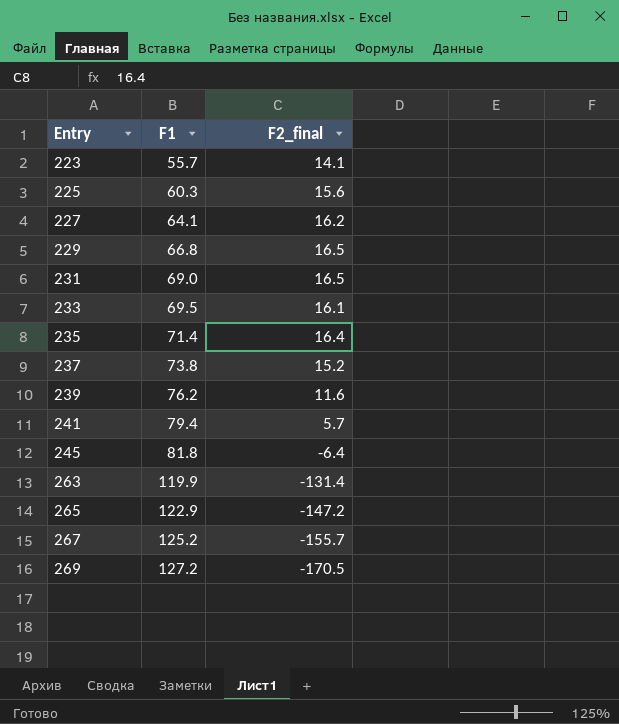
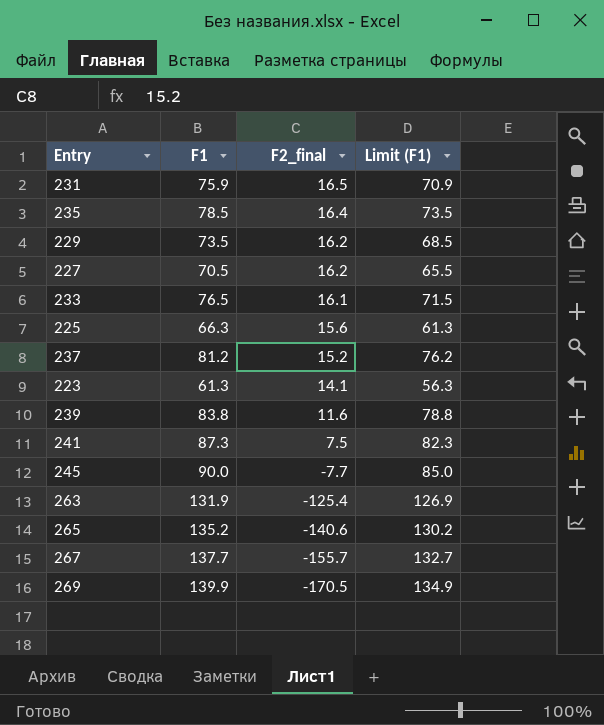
row order: Entry ascending -> F2_final descending
column Limit (F1) | formula: none -> [F1] - 5
231 | F1: 69.0 -> 75.9
235 | F1: 71.4 -> 78.5
229 | F1: 66.8 -> 73.5
229 | F2_final: 16.5 -> 16.2
227 | F1: 64.1 -> 70.5
233 | F1: 69.5 -> 76.5
225 | F1: 60.3 -> 66.3
237 | F1: 73.8 -> 81.2
223 | F1: 55.7 -> 61.3
239 | F1: 76.2 -> 83.8
241 | F1: 79.4 -> 87.3
241 | F2_final: 5.7 -> 7.5
245 | F1: 81.8 -> 90.0
245 | F2_final: -6.4 -> -7.7
263 | F1: 119.9 -> 131.9
263 | F2_final: -131.4 -> -125.4
265 | F1: 122.9 -> 135.2
265 | F2_final: -147.2 -> -140.6
267 | F1: 125.2 -> 137.7
269 | F1: 127.2 -> 139.9

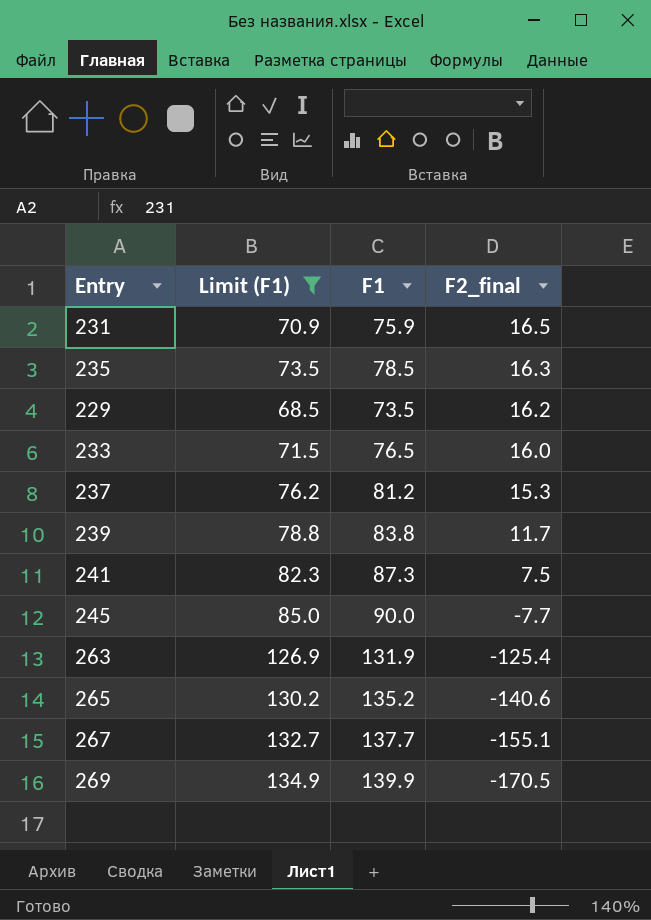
filter: none -> Limit (F1) >= 68.5
column Limit (F1) | position: 4 -> 2
235 | F2_final: 16.4 -> 16.3
233 | F2_final: 16.1 -> 16.0
237 | F2_final: 15.2 -> 15.3
239 | F2_final: 11.6 -> 11.7
267 | F2_final: -155.7 -> -155.1

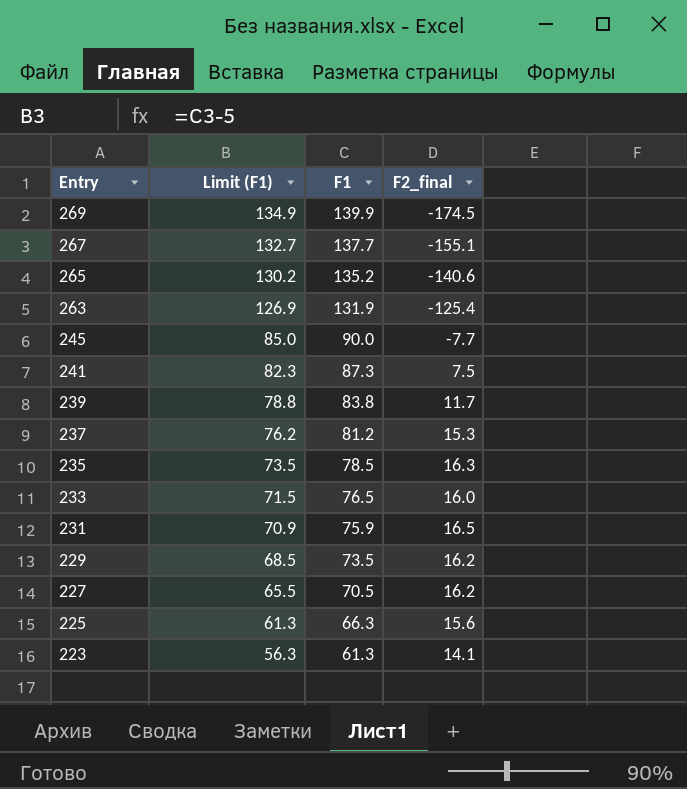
filter: Limit (F1) >= 68.5 -> none
row order: F2_final descending -> Entry descending
269 | F2_final: -170.5 -> -174.5

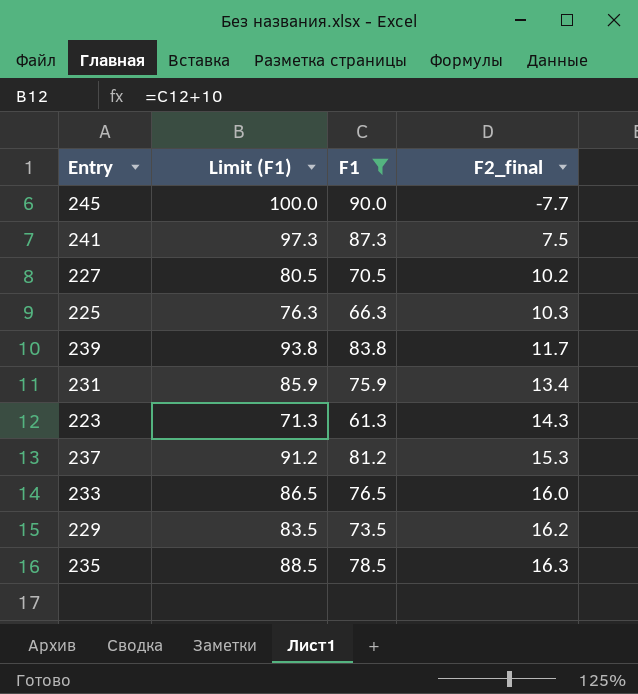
filter: none -> F1 <= 90.0
row order: Entry descending -> F2_final ascending
column Limit (F1) | formula: [F1] - 5 -> [F1] + 10
227 | F2_final: 16.2 -> 10.2
225 | F2_final: 15.6 -> 10.3
231 | F2_final: 16.5 -> 13.4
223 | F2_final: 14.1 -> 14.3

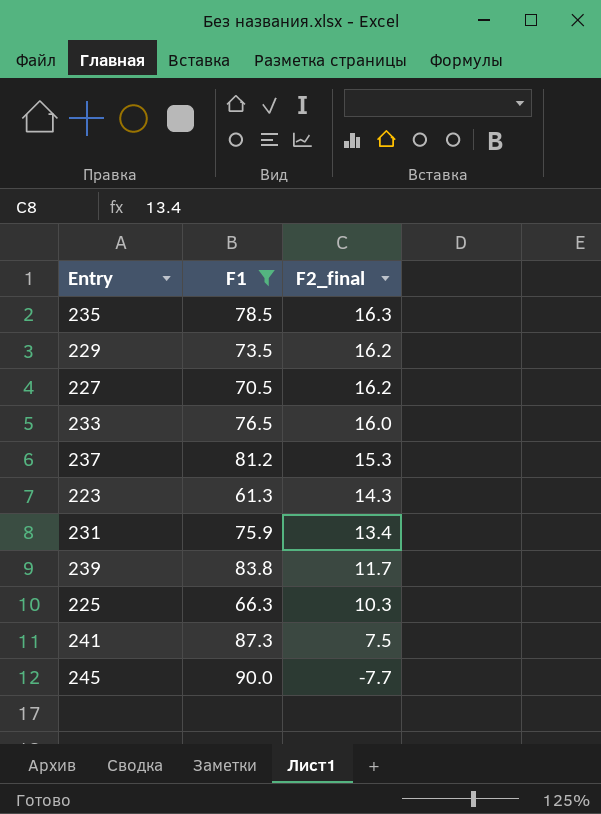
row order: F2_final ascending -> F2_final descending
column Limit (F1) | formula: [F1] + 10 -> none
227 | F2_final: 10.2 -> 16.2

